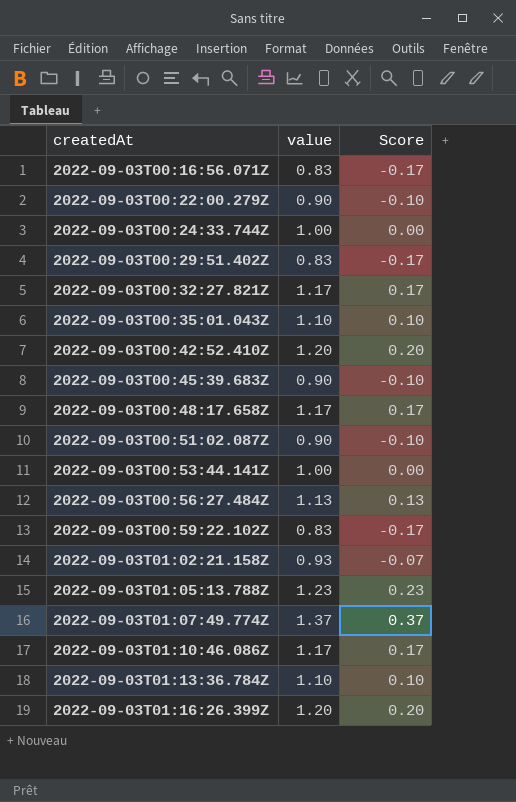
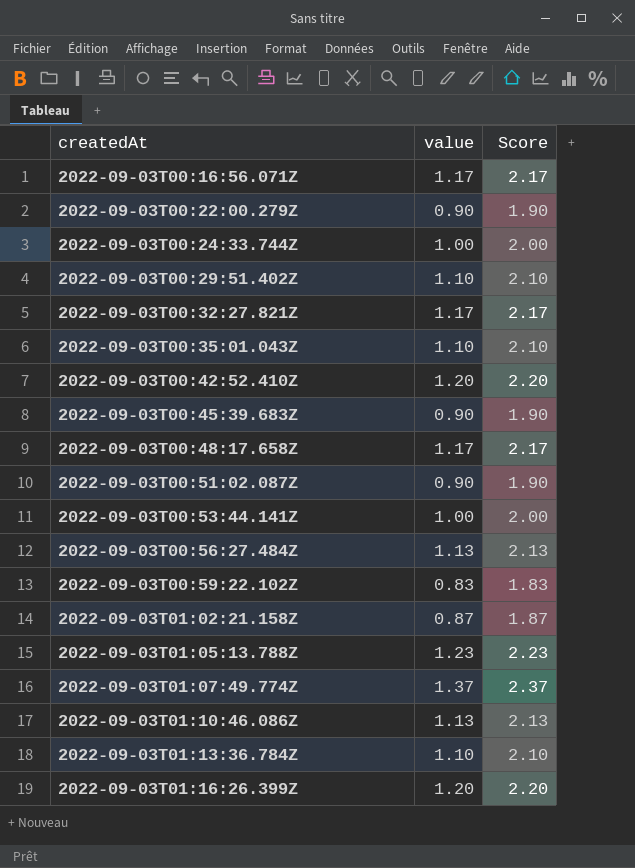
column Score | formula: [value] - 1 -> [value] + 1
2022-09-03T00:16:56.071Z | value: 0.83 -> 1.17
2022-09-03T00:29:51.402Z | value: 0.83 -> 1.10
2022-09-03T01:02:21.158Z | value: 0.93 -> 0.87
2022-09-03T01:10:46.086Z | value: 1.17 -> 1.13

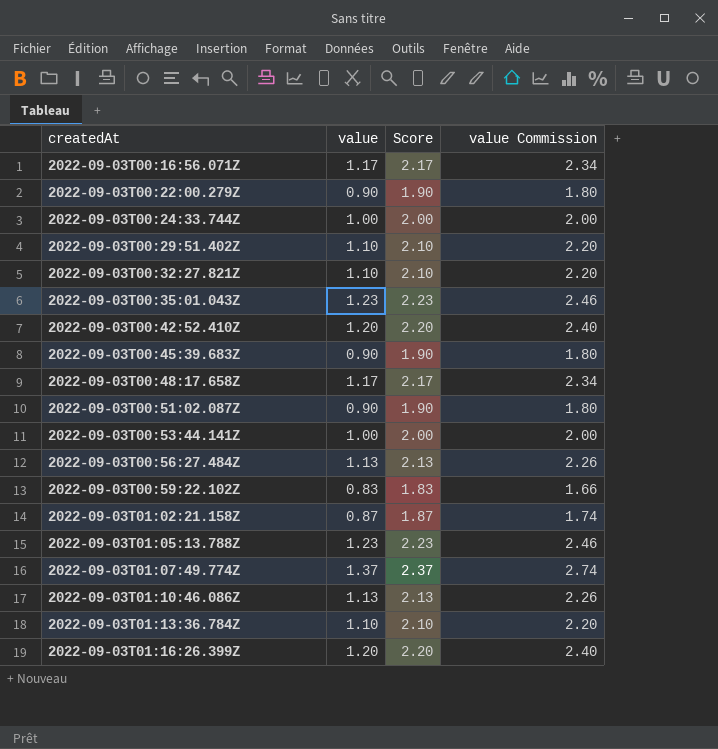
column value Commission | formula: none -> [value] * 2
2022-09-03T00:32:27.821Z | value: 1.17 -> 1.10
2022-09-03T00:32:27.821Z | Score: 2.17 -> 2.10
2022-09-03T00:35:01.043Z | value: 1.10 -> 1.23
2022-09-03T00:35:01.043Z | Score: 2.10 -> 2.23

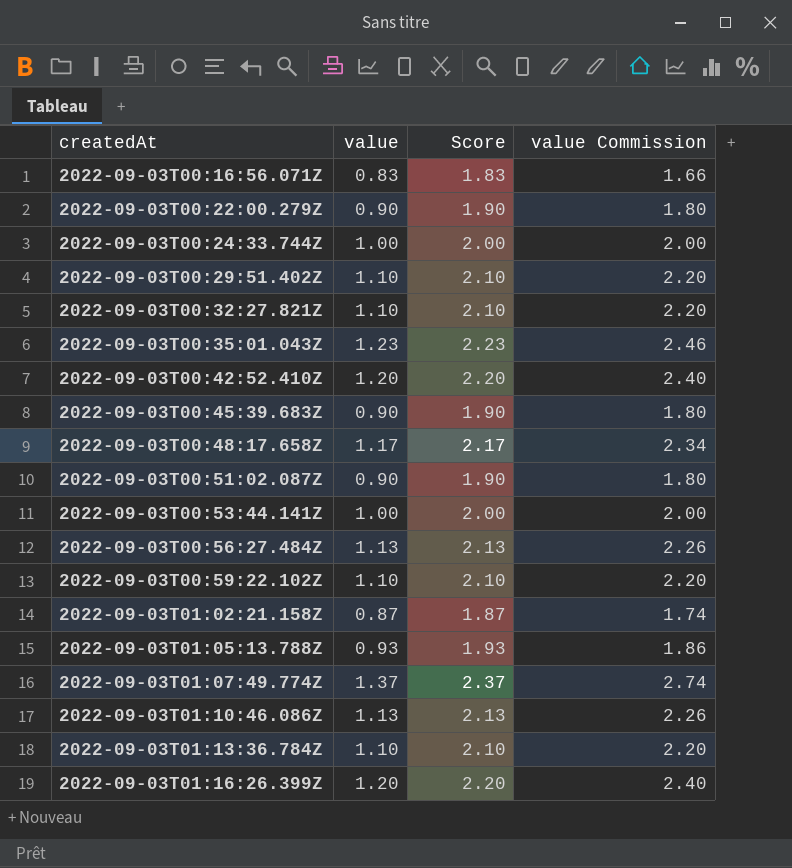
2022-09-03T00:16:56.071Z | value: 1.17 -> 0.83
2022-09-03T00:16:56.071Z | Score: 2.17 -> 1.83
2022-09-03T00:16:56.071Z | value Commission: 2.34 -> 1.66
2022-09-03T00:59:22.102Z | value: 0.83 -> 1.10
2022-09-03T00:59:22.102Z | Score: 1.83 -> 2.10
2022-09-03T00:59:22.102Z | value Commission: 1.66 -> 2.20
2022-09-03T01:05:13.788Z | value: 1.23 -> 0.93
2022-09-03T01:05:13.788Z | Score: 2.23 -> 1.93
2022-09-03T01:05:13.788Z | value Commission: 2.46 -> 1.86

